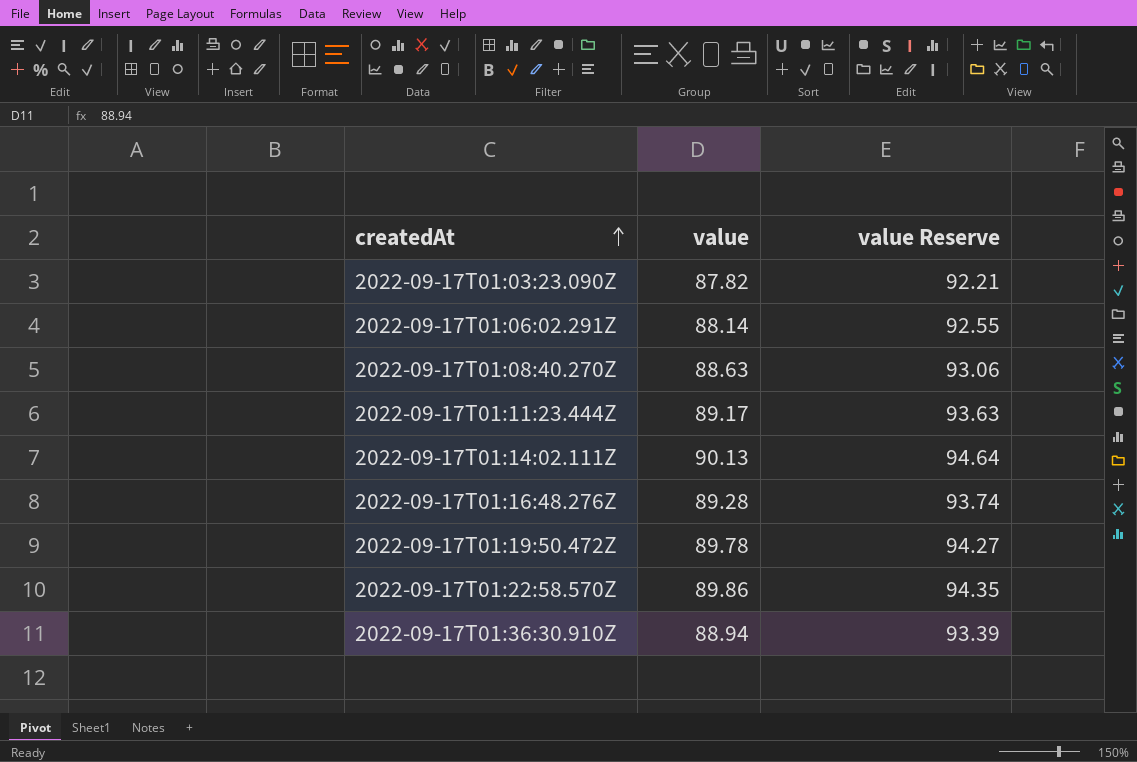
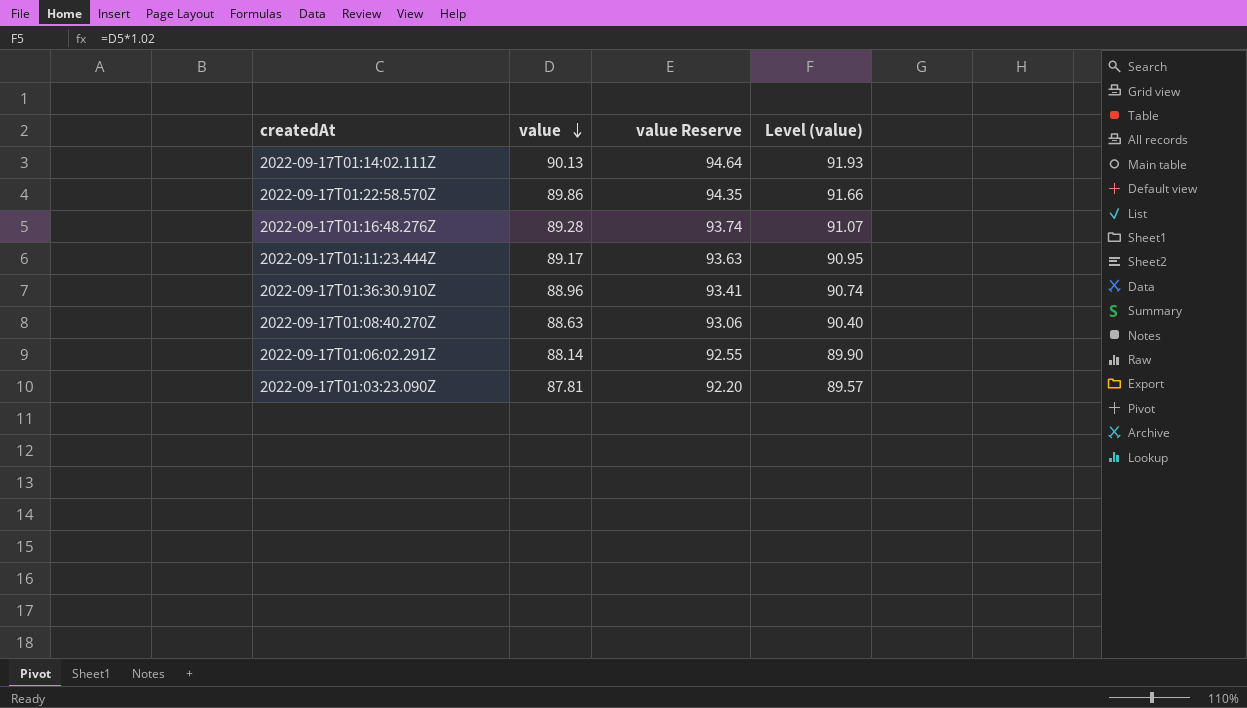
row order: createdAt ascending -> value descending
column Level (value) | formula: none -> [value] * 1.02
row 2022-09-17T01:19:50.472Z: 89.78 | 94.27 -> none
2022-09-17T01:36:30.910Z | value: 88.94 -> 88.96
2022-09-17T01:36:30.910Z | value Reserve: 93.39 -> 93.41
2022-09-17T01:03:23.090Z | value: 87.82 -> 87.81
2022-09-17T01:03:23.090Z | value Reserve: 92.21 -> 92.20

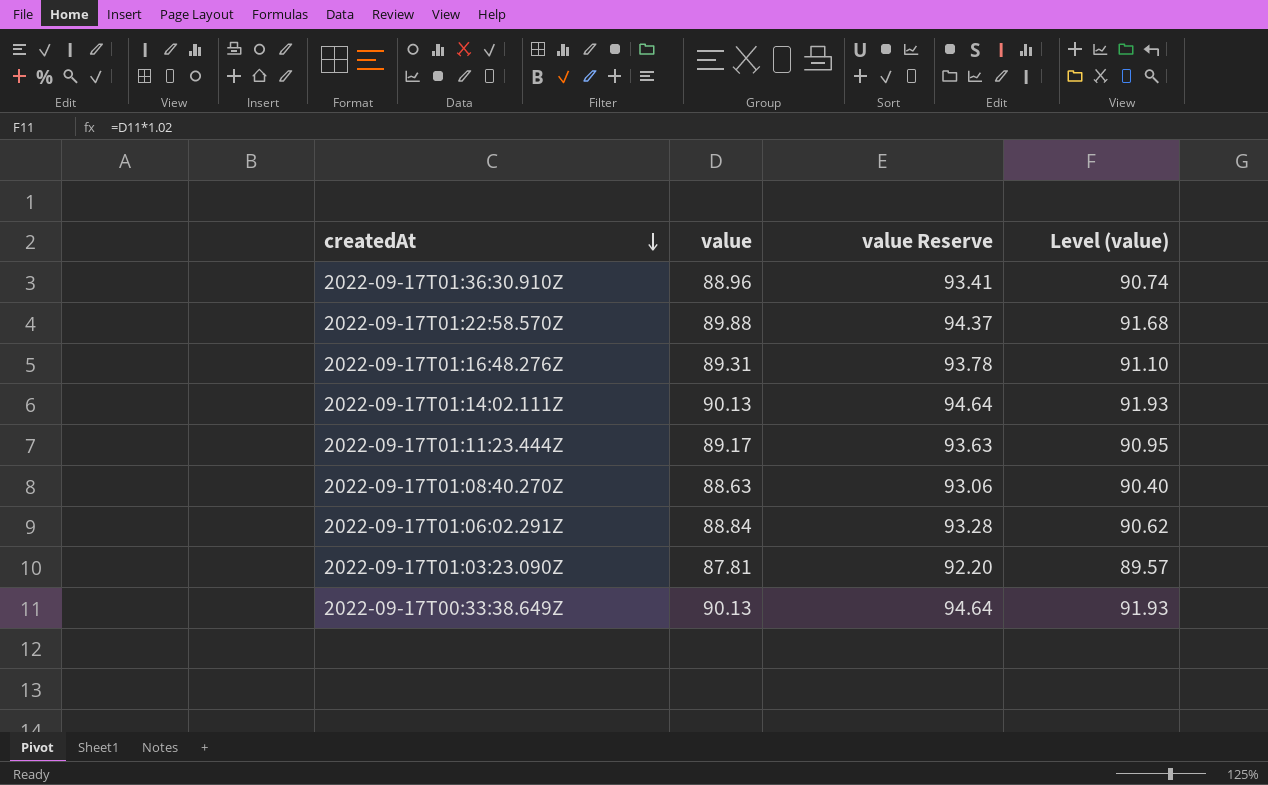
row order: value descending -> createdAt descending
2022-09-17T01:22:58.570Z | value: 89.86 -> 89.88
2022-09-17T01:22:58.570Z | value Reserve: 94.35 -> 94.37
2022-09-17T01:22:58.570Z | Level (value): 91.66 -> 91.68
2022-09-17T01:16:48.276Z | value: 89.28 -> 89.31
2022-09-17T01:16:48.276Z | value Reserve: 93.74 -> 93.78
2022-09-17T01:16:48.276Z | Level (value): 91.07 -> 91.10
2022-09-17T01:06:02.291Z | value: 88.14 -> 88.84
2022-09-17T01:06:02.291Z | value Reserve: 92.55 -> 93.28
2022-09-17T01:06:02.291Z | Level (value): 89.90 -> 90.62
row 2022-09-17T00:33:38.649Z: none -> 90.13 | 94.64 | 91.93

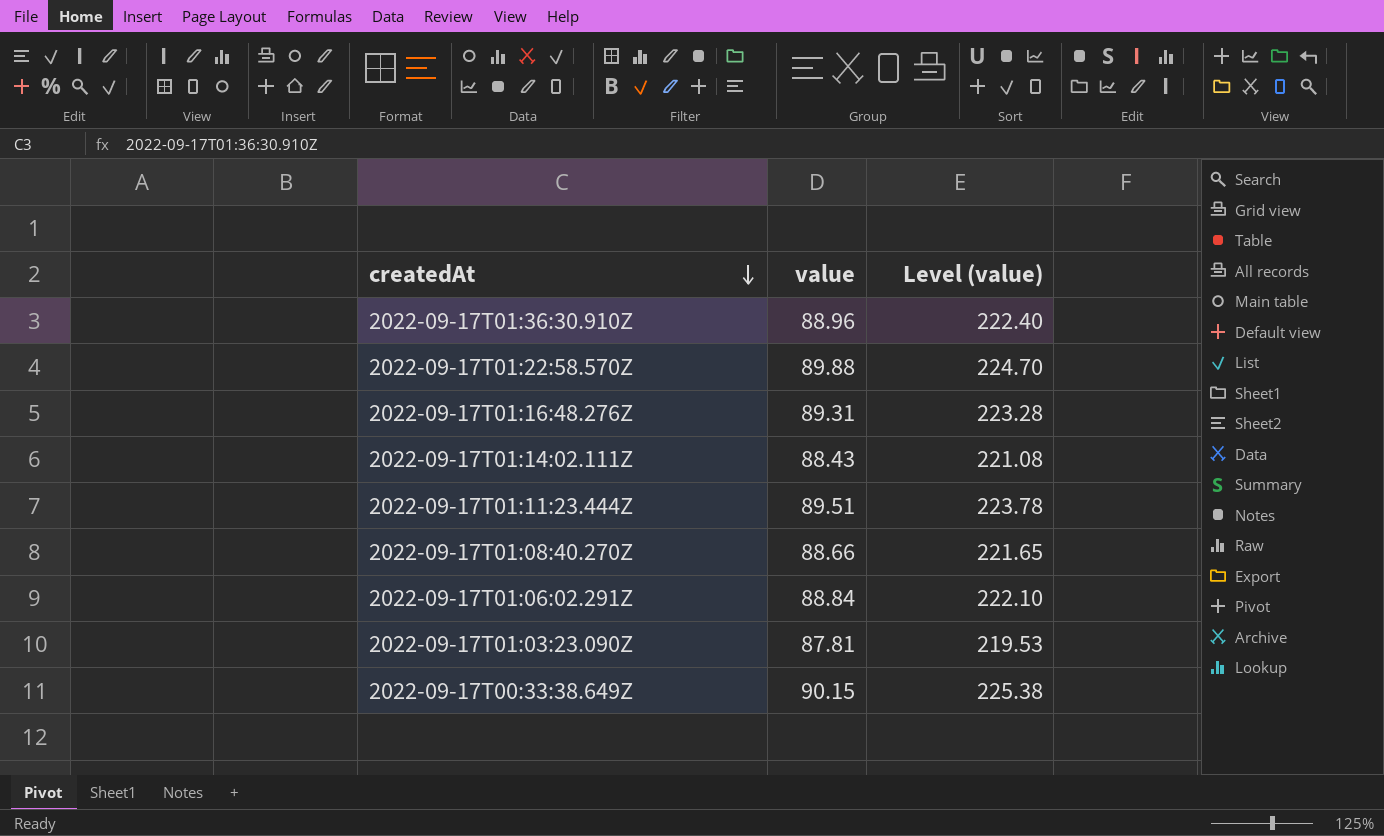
column value Reserve | formula: [value] * 1.05 -> none
column Level (value) | formula: [value] * 1.02 -> [value] * 2.5
2022-09-17T01:14:02.111Z | value: 90.13 -> 88.43
2022-09-17T01:11:23.444Z | value: 89.17 -> 89.51
2022-09-17T01:08:40.270Z | value: 88.63 -> 88.66
2022-09-17T00:33:38.649Z | value: 90.13 -> 90.15

